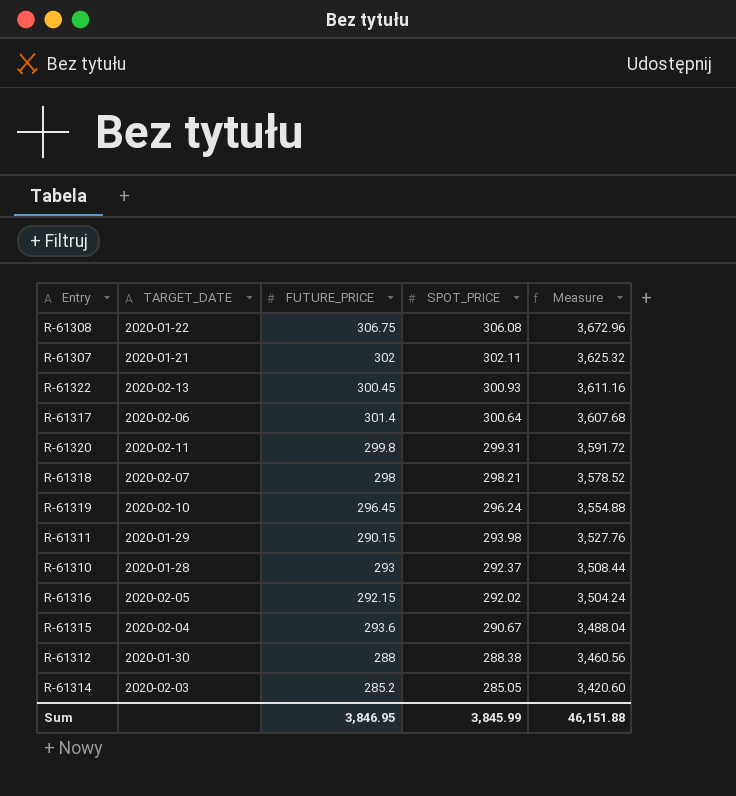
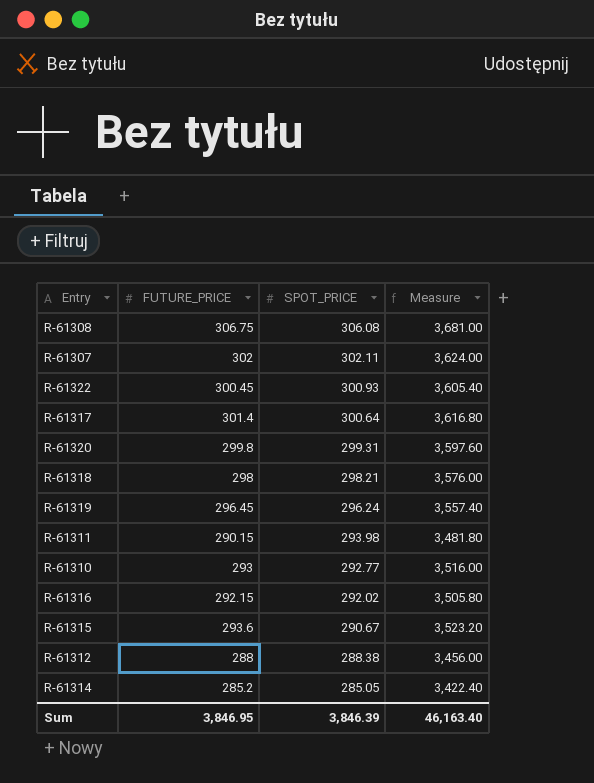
column TARGET_DATE | position: 2 -> none
column Measure | formula: [SPOT_PRICE] * 12 -> [FUTURE_PRICE] * 12
R-61310 | SPOT_PRICE: 292.37 -> 292.77
Sum | SPOT_PRICE: 3,845.99 -> 3,846.39
Sum | Measure: 46,151.88 -> 46,163.40

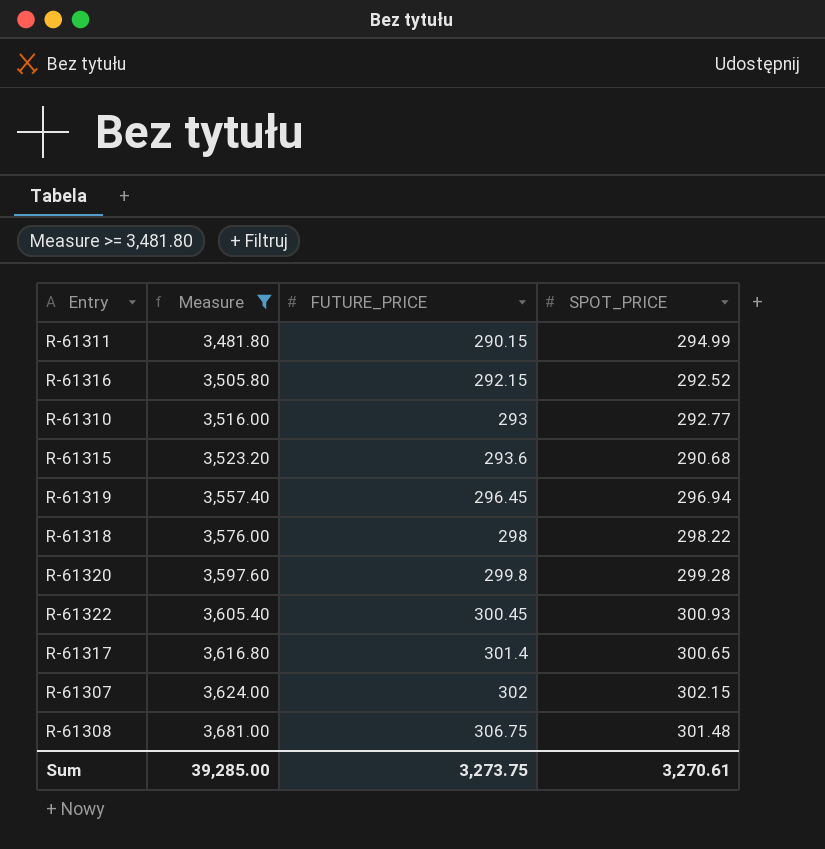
filter: none -> Measure >= 3,481.80
row order: SPOT_PRICE descending -> Measure ascending
column Measure | position: 4 -> 2
R-61311 | SPOT_PRICE: 293.98 -> 294.99
R-61316 | SPOT_PRICE: 292.02 -> 292.52
R-61315 | SPOT_PRICE: 290.67 -> 290.68
R-61319 | SPOT_PRICE: 296.24 -> 296.94
R-61318 | SPOT_PRICE: 298.21 -> 298.22
R-61320 | SPOT_PRICE: 299.31 -> 299.28
R-61317 | SPOT_PRICE: 300.64 -> 300.65
R-61307 | SPOT_PRICE: 302.11 -> 302.15
R-61308 | SPOT_PRICE: 306.08 -> 301.48
Sum | Measure: 46,163.40 -> 39,285.00
Sum | FUTURE_PRICE: 3,846.95 -> 3,273.75
Sum | SPOT_PRICE: 3,846.39 -> 3,270.61

